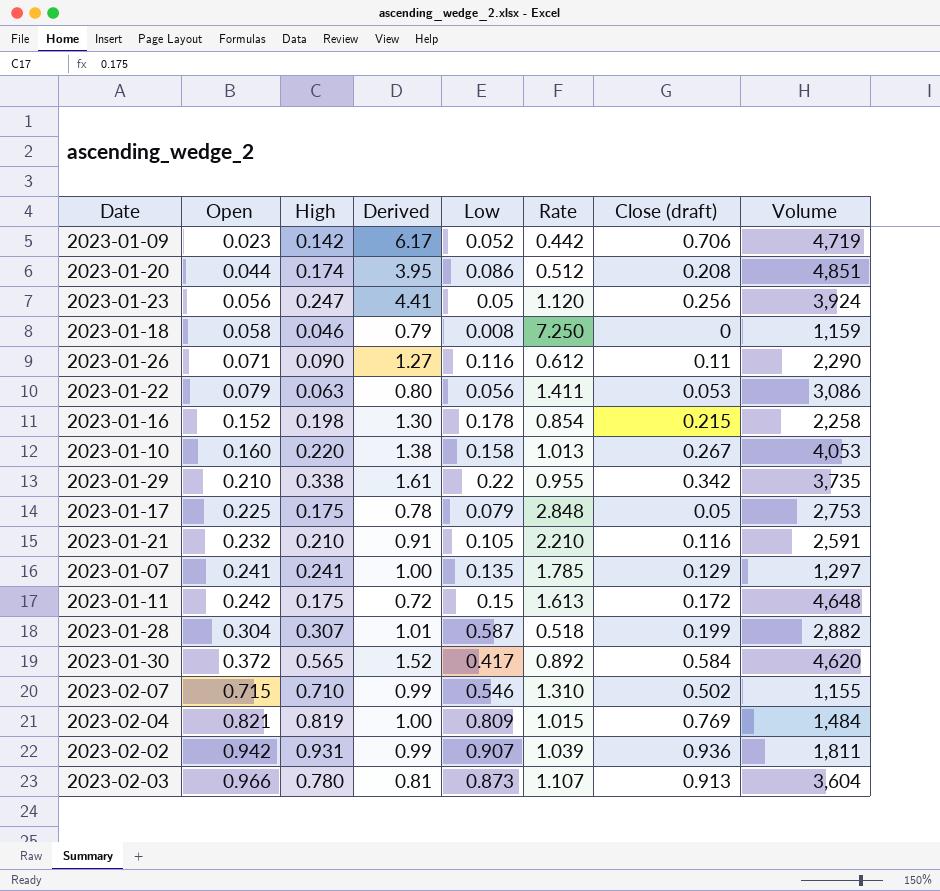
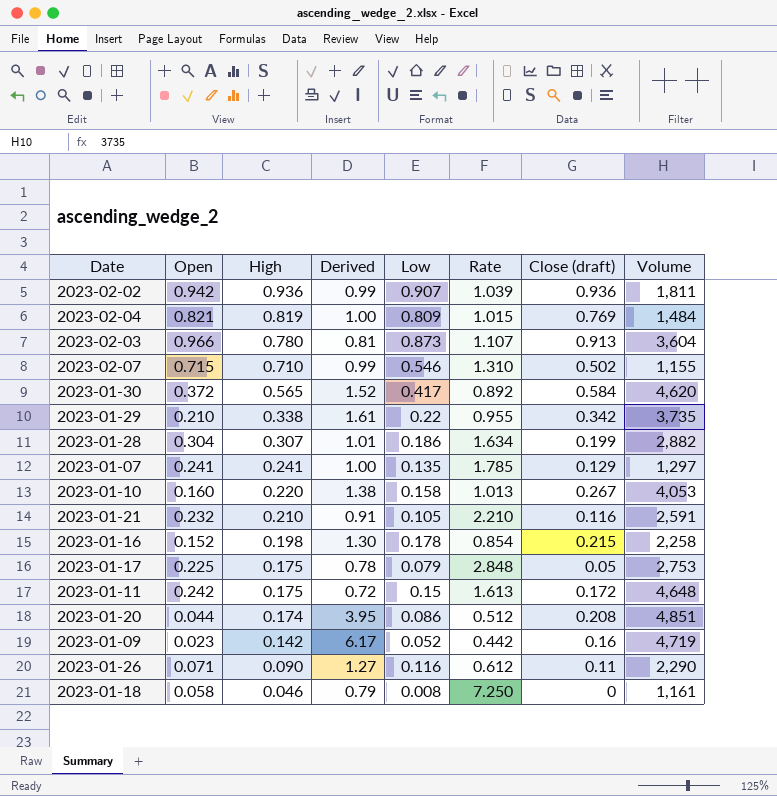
row order: Open ascending -> High descending
row 2023-01-23: 0.056 | 0.247 | 4.41 | 0.05 | 1.120 | 0.256 | 3,924 -> none
row 2023-01-22: 0.079 | 0.063 | 0.80 | 0.056 | 1.411 | 0.053 | 3,086 -> none
2023-02-02 | High: 0.931 -> 0.936
2023-01-28 | Low: 0.587 -> 0.186
2023-01-28 | Rate: 0.518 -> 1.634
2023-01-09 | Close (draft): 0.706 -> 0.16
2023-01-18 | Volume: 1,159 -> 1,161

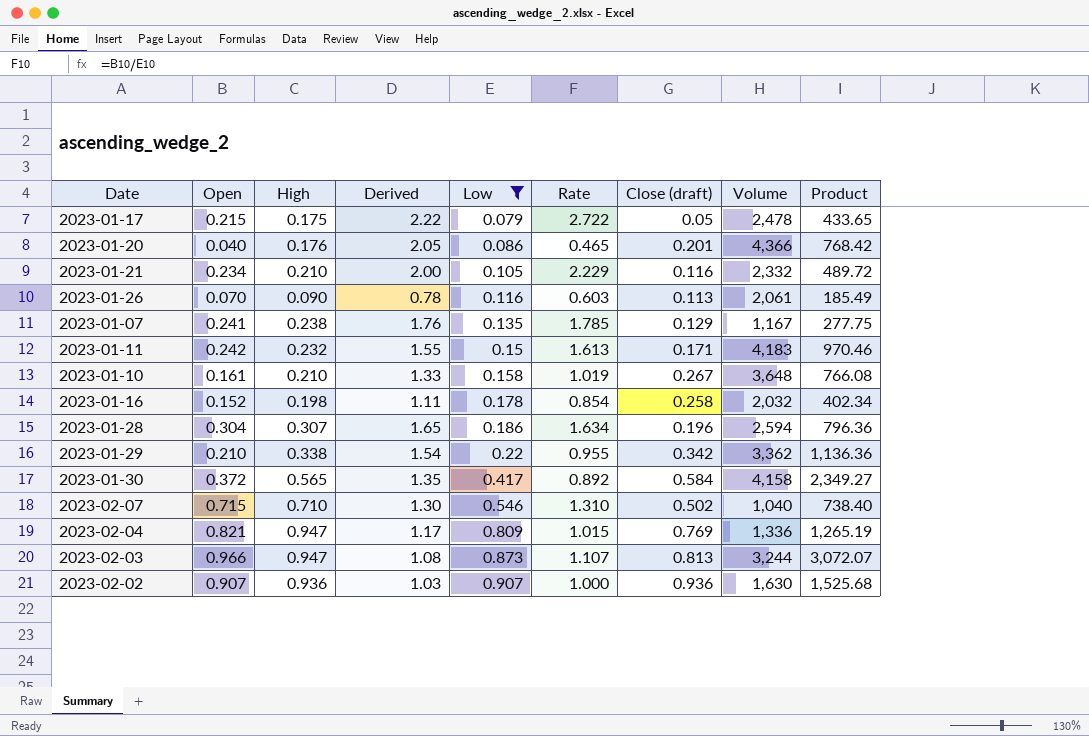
filter: none -> Low >= 0.079
row order: High descending -> Low ascending
column Derived | formula: [High] / [Open] -> [High] / [Low]
column Product | formula: none -> [High] * [Volume]
2023-01-17 | Open: 0.225 -> 0.215
2023-01-17 | Rate: 2.848 -> 2.722
2023-01-17 | Volume: 2,753 -> 2,478
2023-01-20 | Open: 0.044 -> 0.040
2023-01-20 | High: 0.174 -> 0.176
2023-01-20 | Rate: 0.512 -> 0.465
2023-01-20 | Close (draft): 0.208 -> 0.201
2023-01-20 | Volume: 4,851 -> 4,366
2023-01-21 | Open: 0.232 -> 0.234
2023-01-21 | Rate: 2.210 -> 2.229
2023-01-21 | Volume: 2,591 -> 2,332
2023-01-26 | Open: 0.071 -> 0.070
2023-01-26 | Rate: 0.612 -> 0.603
2023-01-26 | Close (draft): 0.11 -> 0.113
2023-01-26 | Volume: 2,290 -> 2,061
2023-01-07 | High: 0.241 -> 0.238
2023-01-07 | Volume: 1,297 -> 1,167
2023-01-11 | High: 0.175 -> 0.232
2023-01-11 | Close (draft): 0.172 -> 0.171
2023-01-11 | Volume: 4,648 -> 4,183
2023-01-10 | Open: 0.160 -> 0.161
2023-01-10 | High: 0.220 -> 0.210
2023-01-10 | Rate: 1.013 -> 1.019
2023-01-10 | Volume: 4,053 -> 3,648
2023-01-16 | Close (draft): 0.215 -> 0.258
2023-01-16 | Volume: 2,258 -> 2,032
2023-01-28 | Close (draft): 0.199 -> 0.196
2023-01-28 | Volume: 2,882 -> 2,594
2023-01-29 | Volume: 3,735 -> 3,362
2023-01-30 | Volume: 4,620 -> 4,158
2023-02-07 | Volume: 1,155 -> 1,040
2023-02-04 | High: 0.819 -> 0.947
2023-02-04 | Volume: 1,484 -> 1,336
2023-02-03 | High: 0.780 -> 0.947
2023-02-03 | Close (draft): 0.913 -> 0.813
2023-02-03 | Volume: 3,604 -> 3,244
2023-02-02 | Open: 0.942 -> 0.907
2023-02-02 | Rate: 1.039 -> 1.000
2023-02-02 | Volume: 1,811 -> 1,630

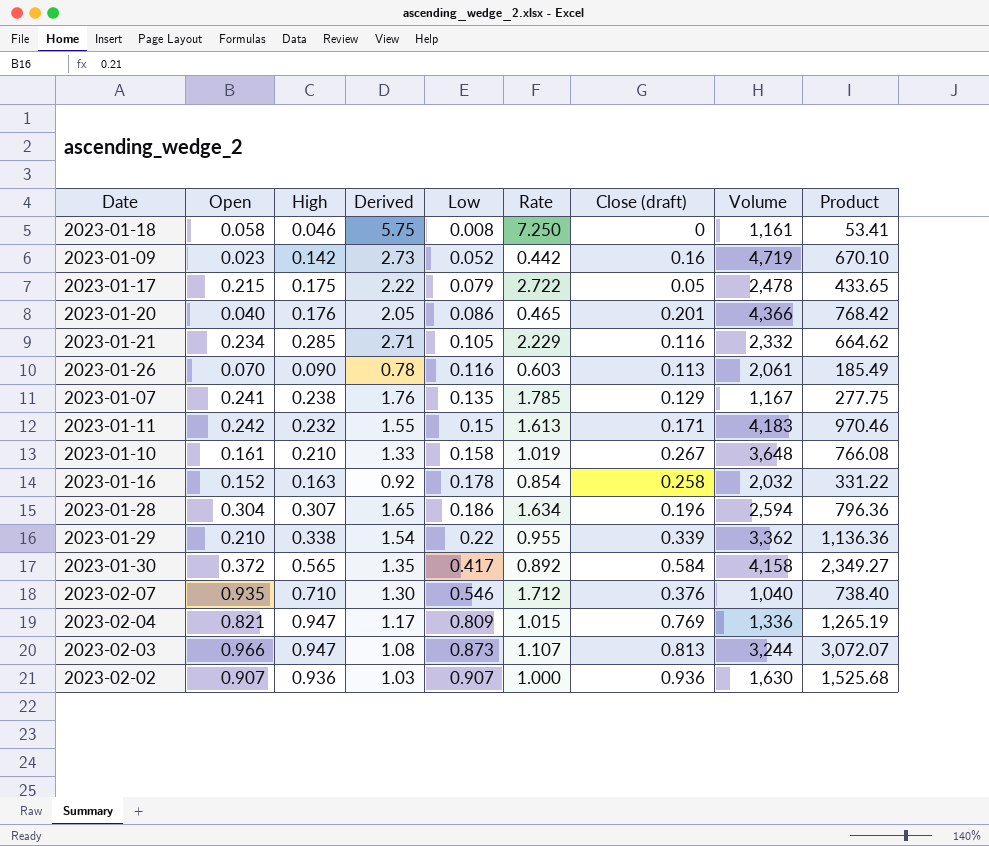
filter: Low >= 0.079 -> none
2023-01-21 | High: 0.210 -> 0.285
2023-01-21 | Derived: 2.00 -> 2.71
2023-01-21 | Product: 489.72 -> 664.62
2023-01-16 | High: 0.198 -> 0.163
2023-01-16 | Derived: 1.11 -> 0.92
2023-01-16 | Product: 402.34 -> 331.22
2023-01-29 | Close (draft): 0.342 -> 0.339
2023-02-07 | Open: 0.715 -> 0.935
2023-02-07 | Rate: 1.310 -> 1.712
2023-02-07 | Close (draft): 0.502 -> 0.376

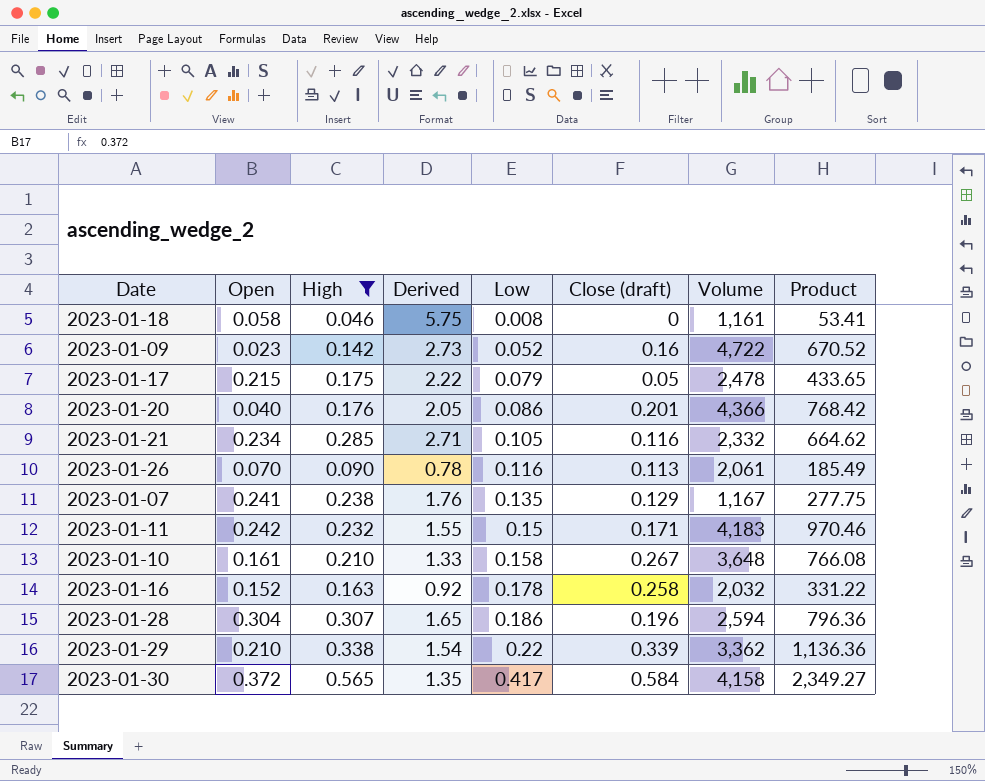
filter: none -> High <= 0.565
column Rate | formula: [Open] / [Low] -> none
2023-01-09 | Volume: 4,719 -> 4,722
2023-01-09 | Product: 670.10 -> 670.52

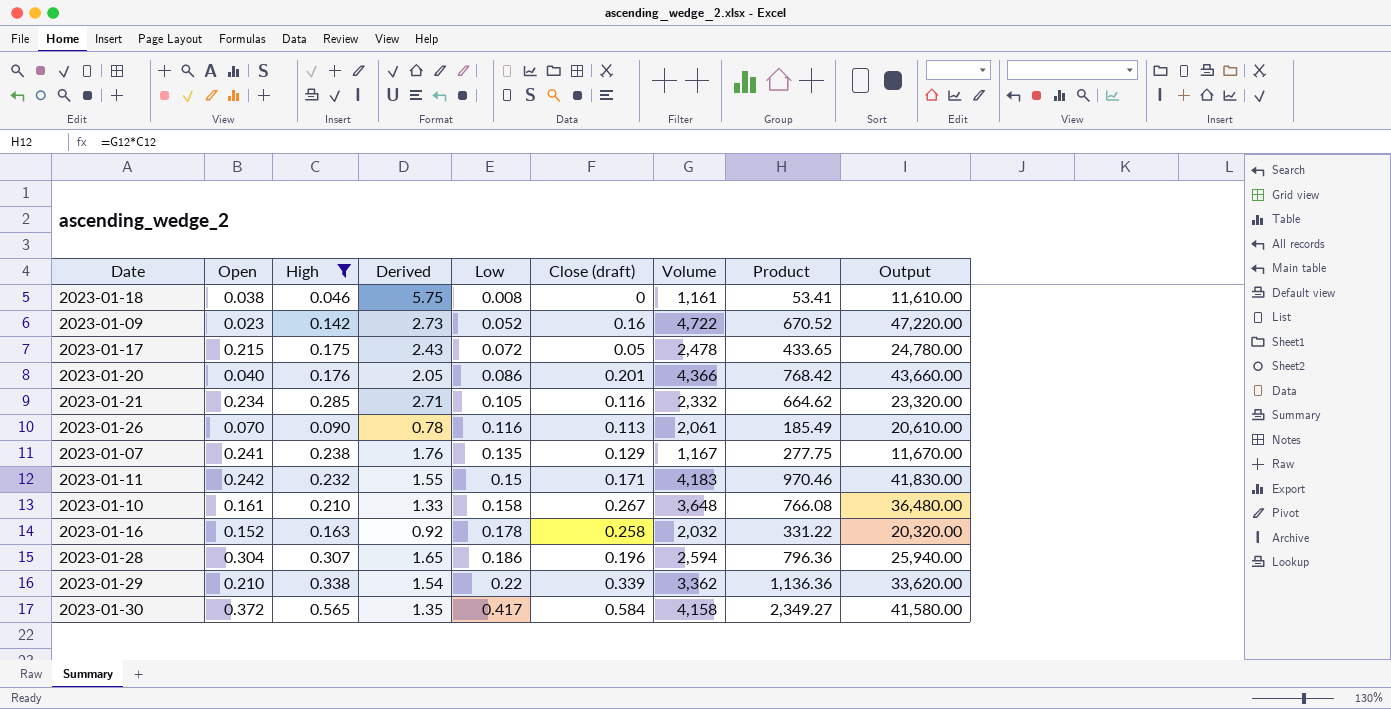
column Output | formula: none -> [Volume] * 10
2023-01-18 | Open: 0.058 -> 0.038
2023-01-17 | Derived: 2.22 -> 2.43
2023-01-17 | Low: 0.079 -> 0.072

